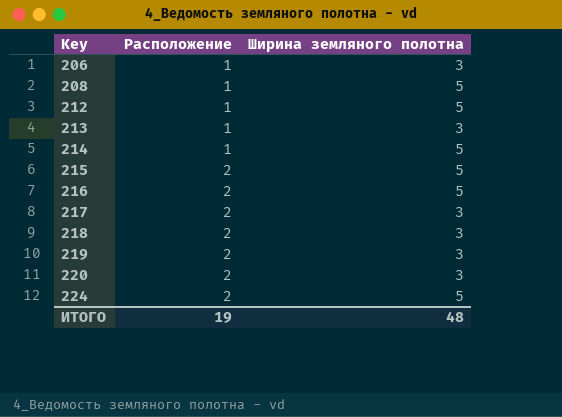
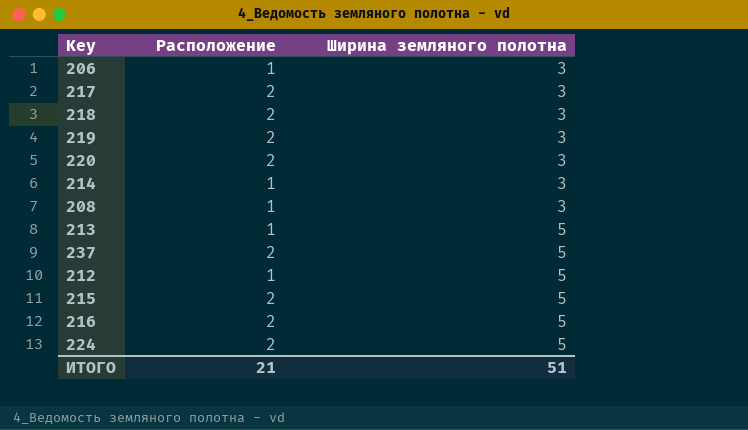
row order: Key ascending -> Ширина земляного полотна ascending
214 | Ширина земляного полотна: 5 -> 3
208 | Ширина земляного полотна: 5 -> 3
213 | Ширина земляного полотна: 3 -> 5
row 237: none -> 2 | 5
ИТОГО | Расположение: 19 -> 21
ИТОГО | Ширина земляного полотна: 48 -> 51

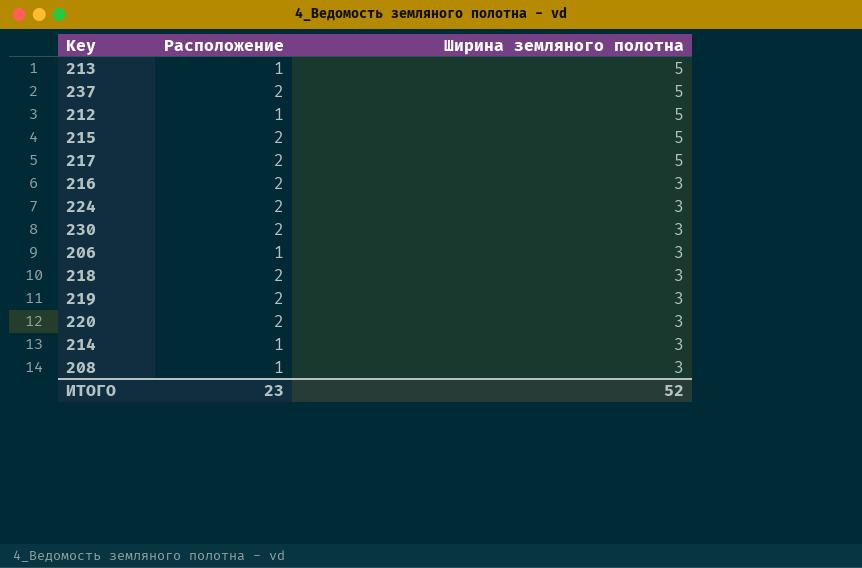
row order: Ширина земляного полотна ascending -> Ширина земляного полотна descending
217 | Ширина земляного полотна: 3 -> 5
216 | Ширина земляного полотна: 5 -> 3
224 | Ширина земляного полотна: 5 -> 3
row 230: none -> 2 | 3
ИТОГО | Расположение: 21 -> 23
ИТОГО | Ширина земляного полотна: 51 -> 52

